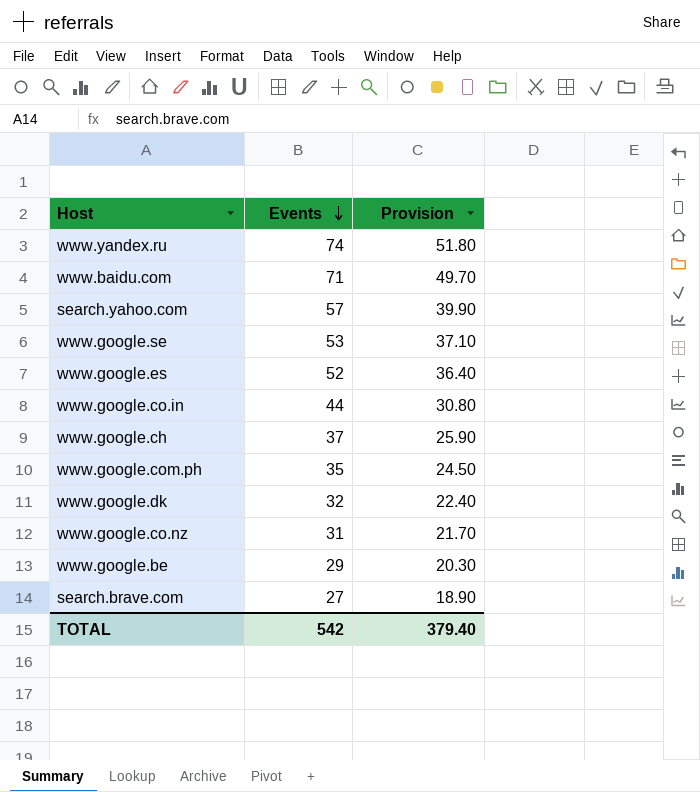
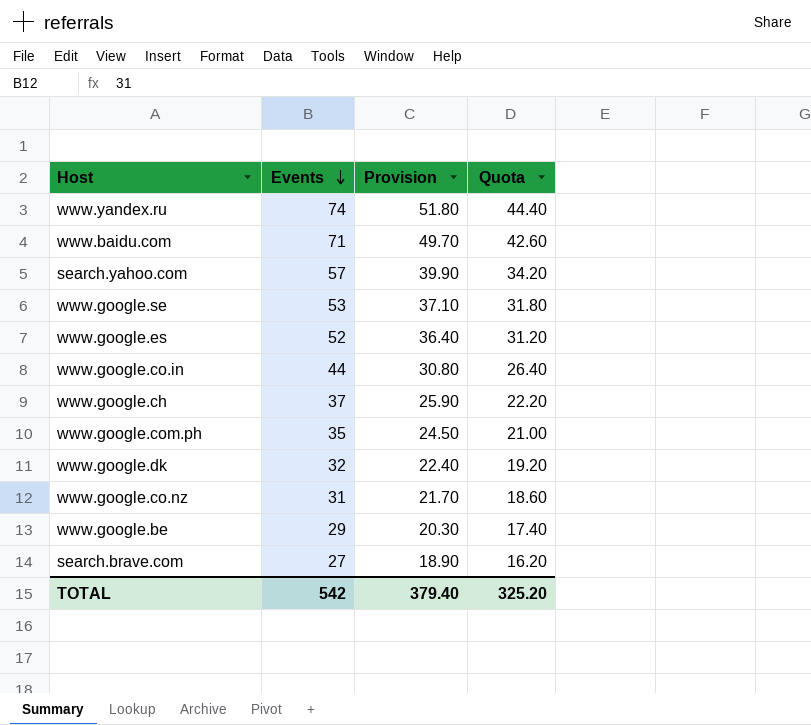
column Quota | formula: none -> [Events] * 0.6

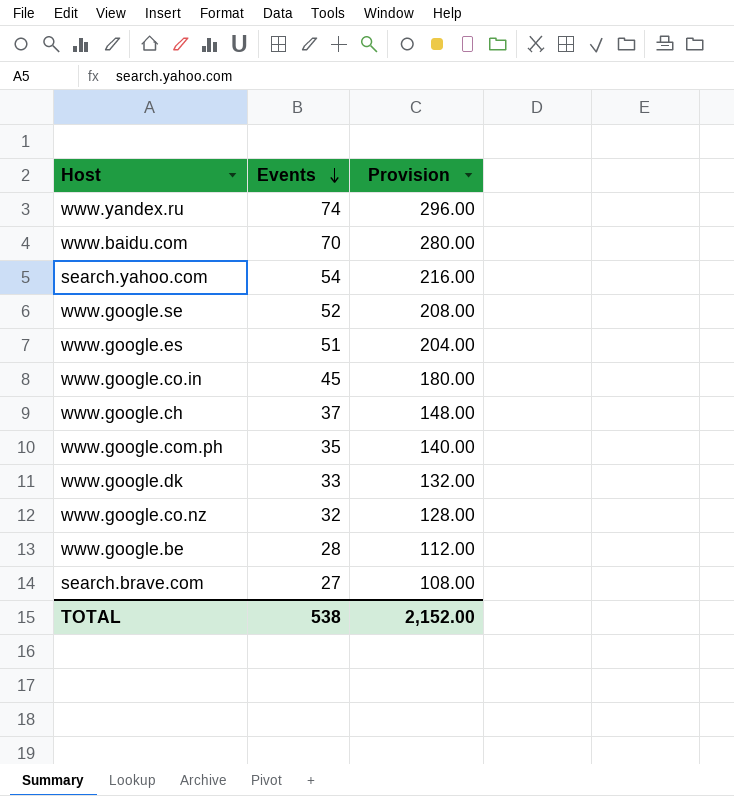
column Quota | formula: [Events] * 0.6 -> none
column Provision | formula: [Events] * 0.7 -> [Events] * 4
www.baidu.com | Events: 71 -> 70
search.yahoo.com | Events: 57 -> 54
www.google.se | Events: 53 -> 52
www.google.es | Events: 52 -> 51
www.google.co.in | Events: 44 -> 45
www.google.dk | Events: 32 -> 33
www.google.co.nz | Events: 31 -> 32
www.google.be | Events: 29 -> 28
TOTAL | Events: 542 -> 538
TOTAL | Provision: 379.40 -> 2,152.00

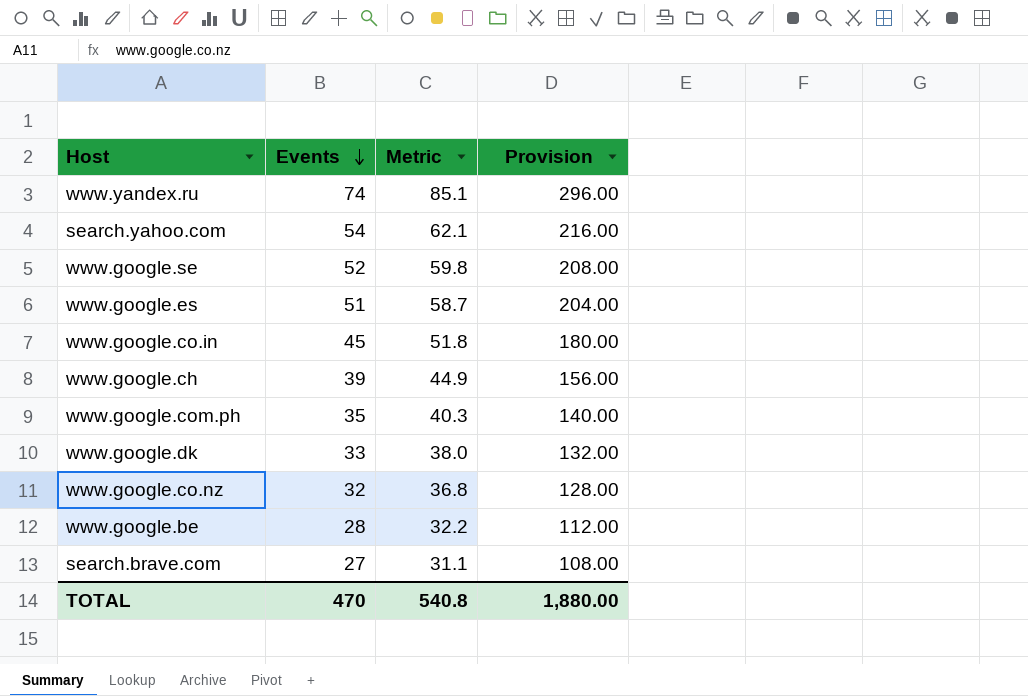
column Metric | formula: none -> [Events] * 1.15
row www.baidu.com: 70 | 280.00 -> none
www.google.ch | Events: 37 -> 39
www.google.ch | Provision: 148.00 -> 156.00
TOTAL | Events: 538 -> 470
TOTAL | Provision: 2,152.00 -> 1,880.00

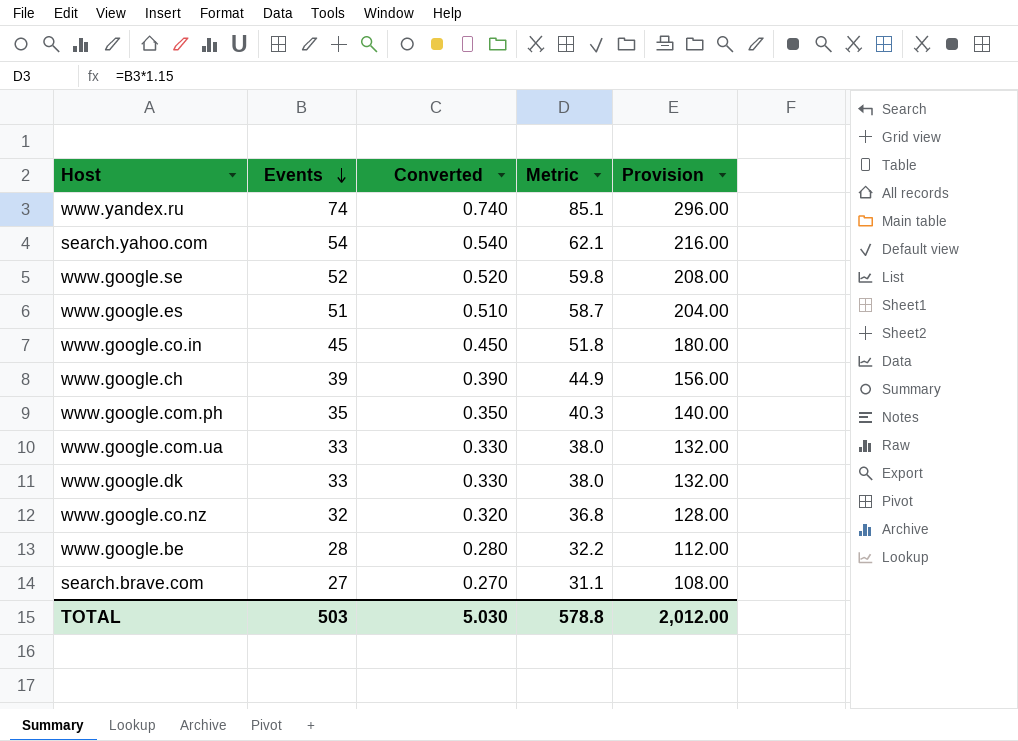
column Converted | formula: none -> [Events] * 0.01
row www.google.com.ua: none -> 33 | 0.330 | 38.0 | 132.00
TOTAL | Events: 470 -> 503
TOTAL | Metric: 540.8 -> 578.8
TOTAL | Provision: 1,880.00 -> 2,012.00

